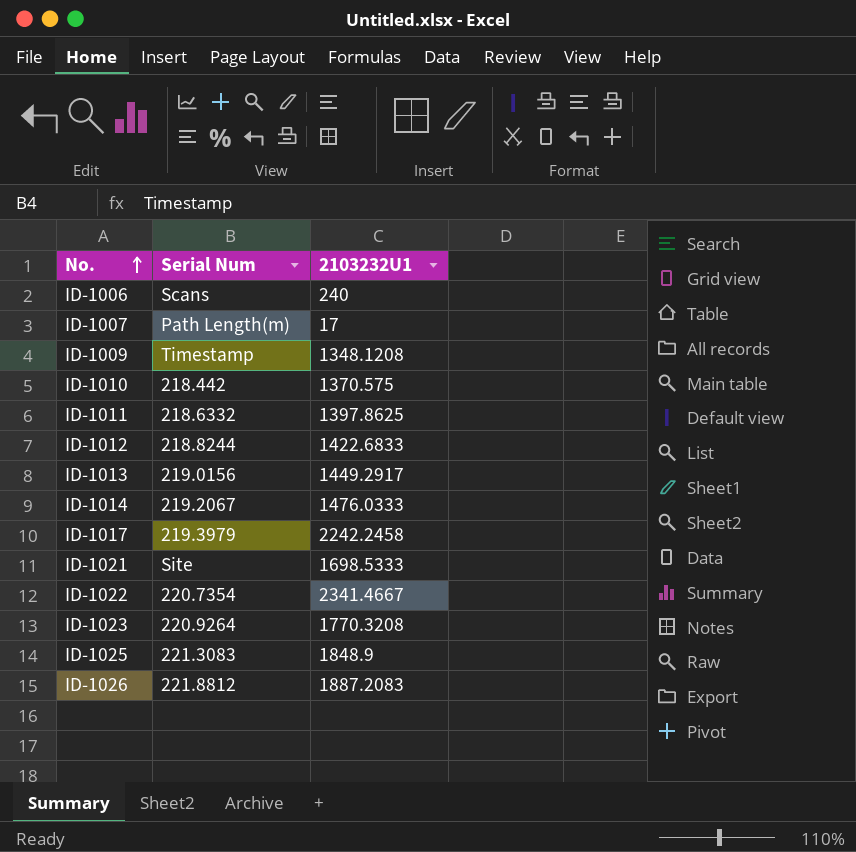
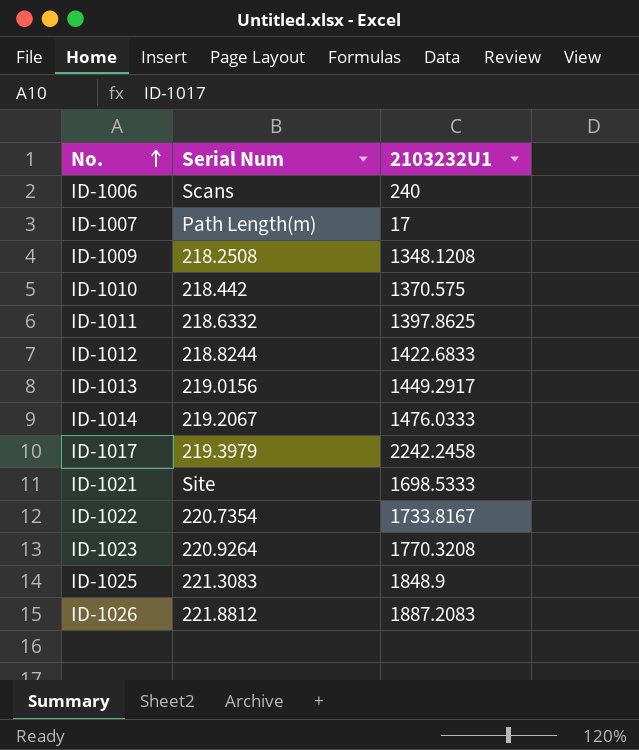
ID-1009 | Serial Num: Timestamp -> 218.2508
ID-1022 | 2103232U1: 2341.4667 -> 1733.8167

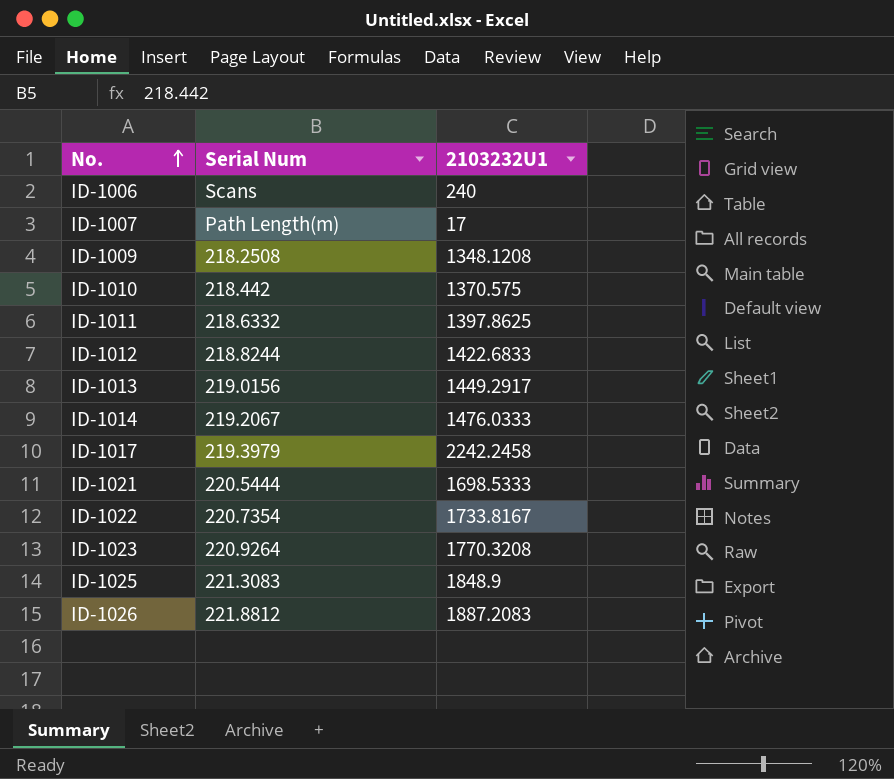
ID-1021 | Serial Num: Site -> 220.5444

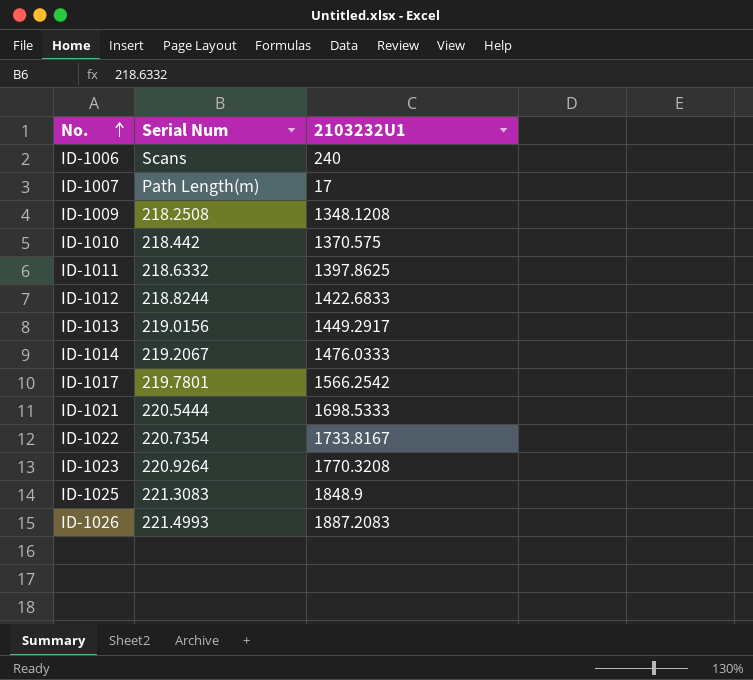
ID-1017 | Serial Num: 219.3979 -> 219.7801
ID-1017 | 2103232U1: 2242.2458 -> 1566.2542
ID-1026 | Serial Num: 221.8812 -> 221.4993

